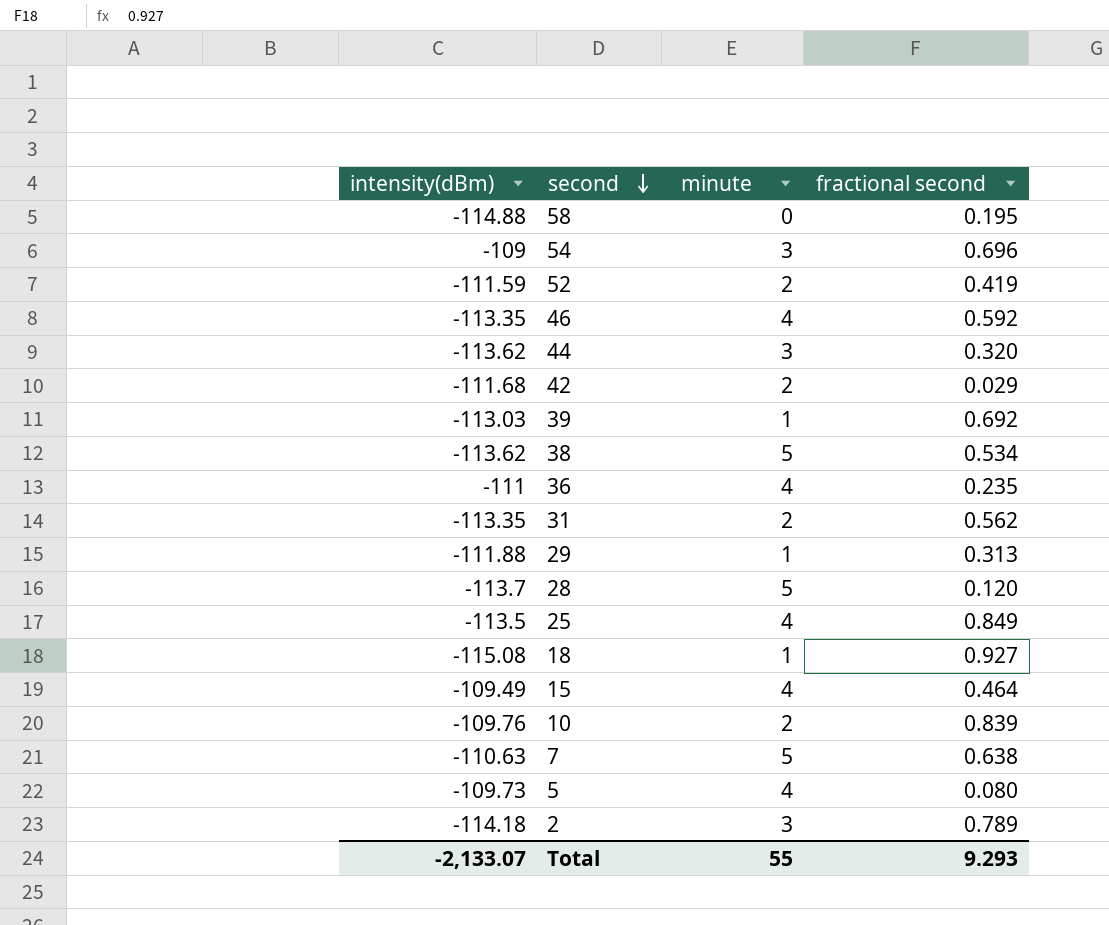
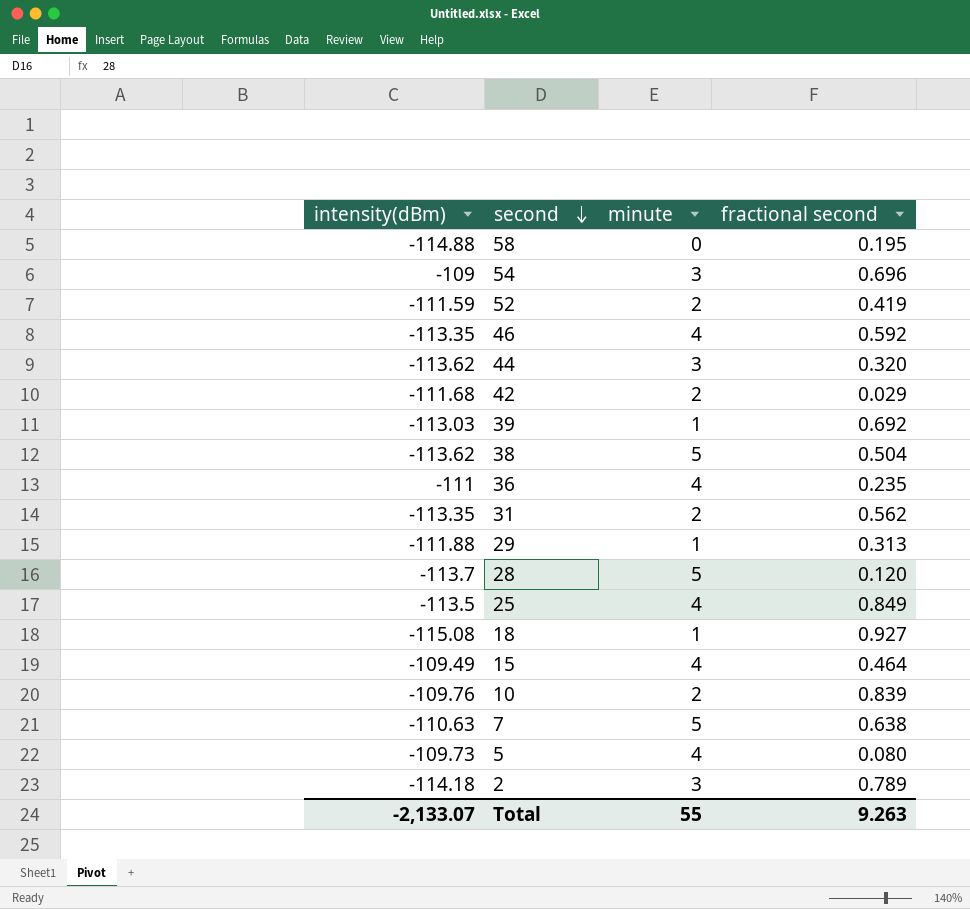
38 | fractional second: 0.534 -> 0.504
Total | fractional second: 9.293 -> 9.263

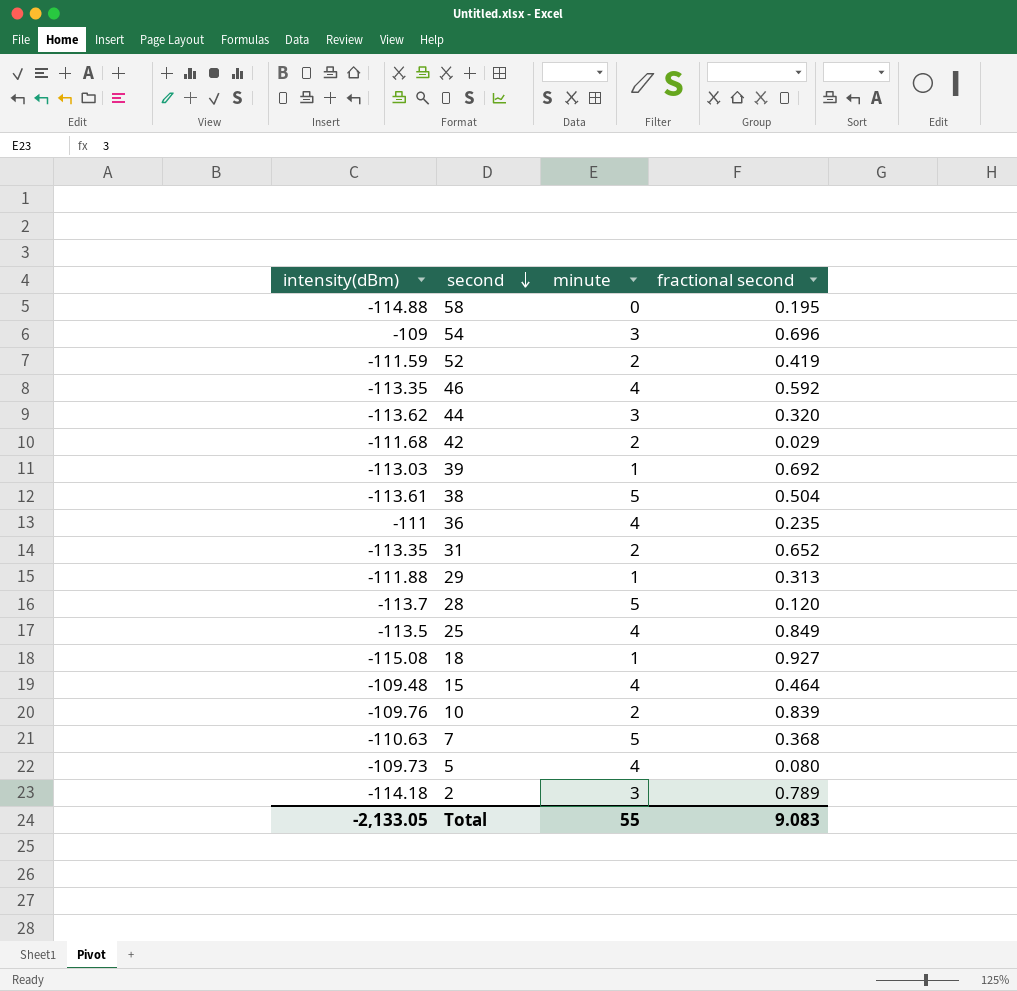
38 | intensity(dBm): -113.62 -> -113.61
31 | fractional second: 0.562 -> 0.652
15 | intensity(dBm): -109.49 -> -109.48
7 | fractional second: 0.638 -> 0.368
Total | intensity(dBm): -2,133.07 -> -2,133.05
Total | fractional second: 9.263 -> 9.083

